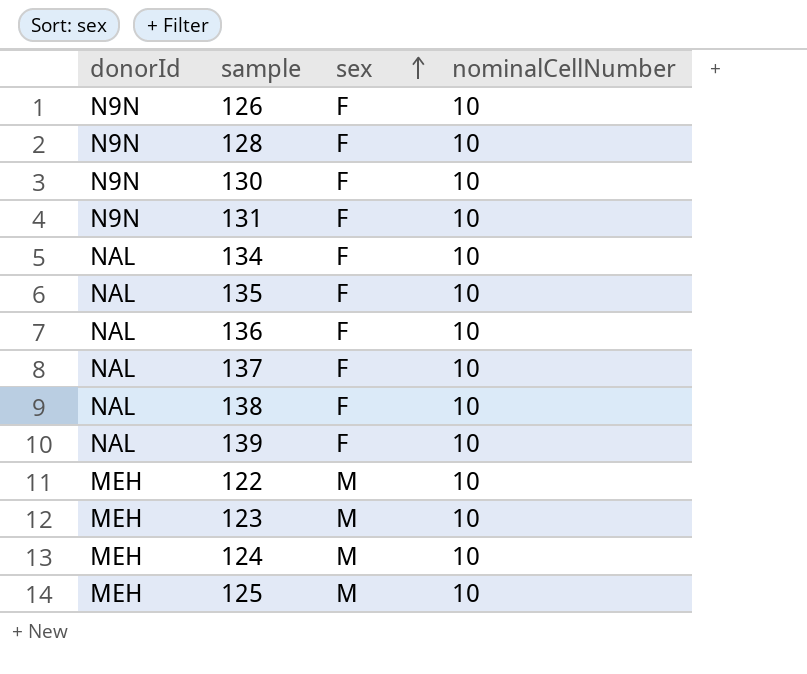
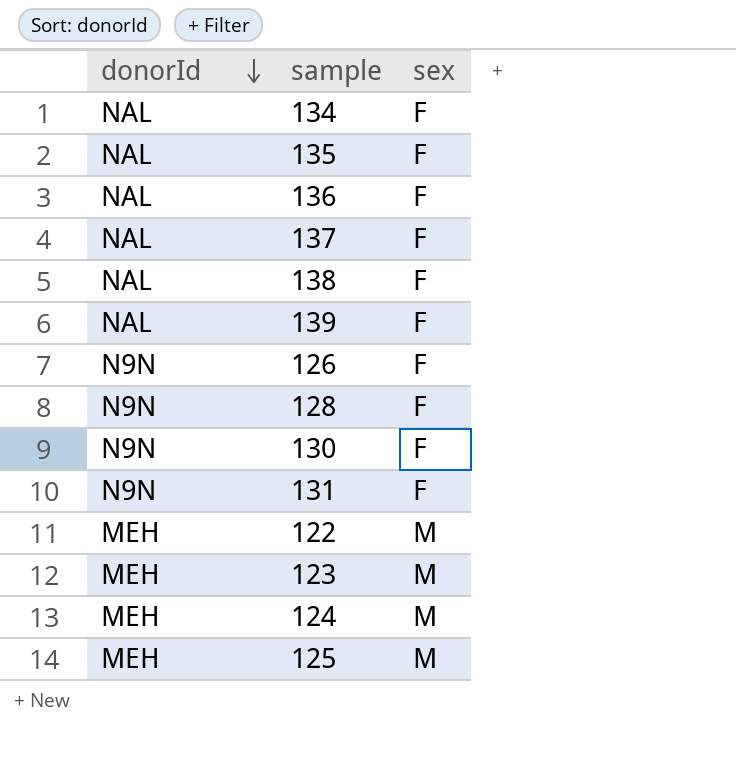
row order: sex ascending -> donorId descending
column nominalCellNumber | position: 4 -> none

